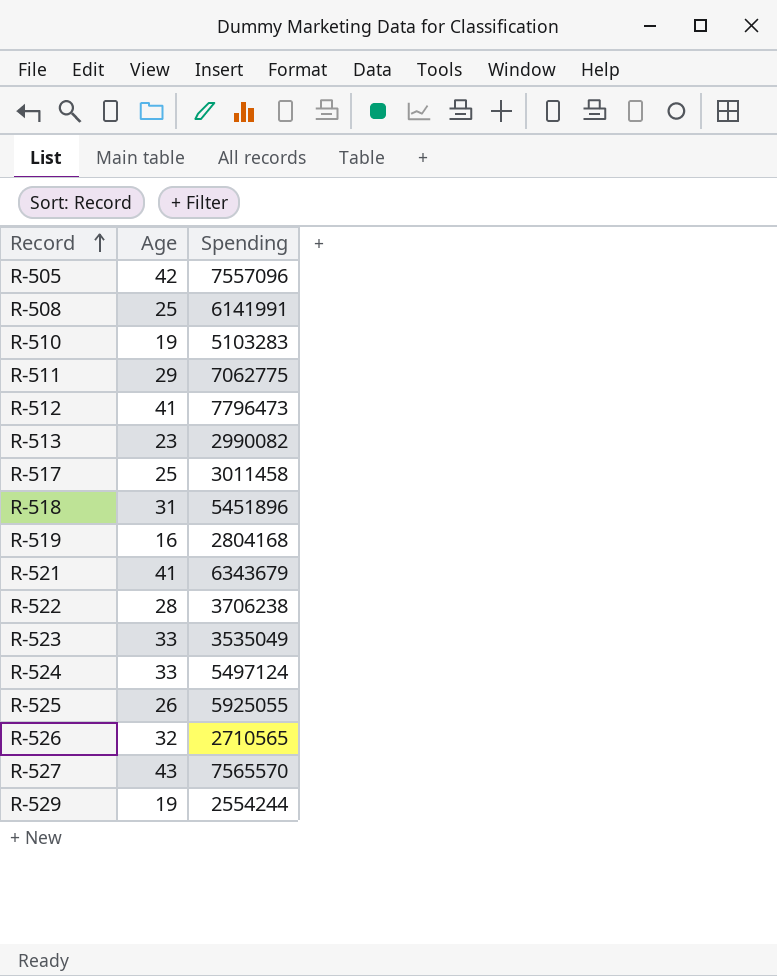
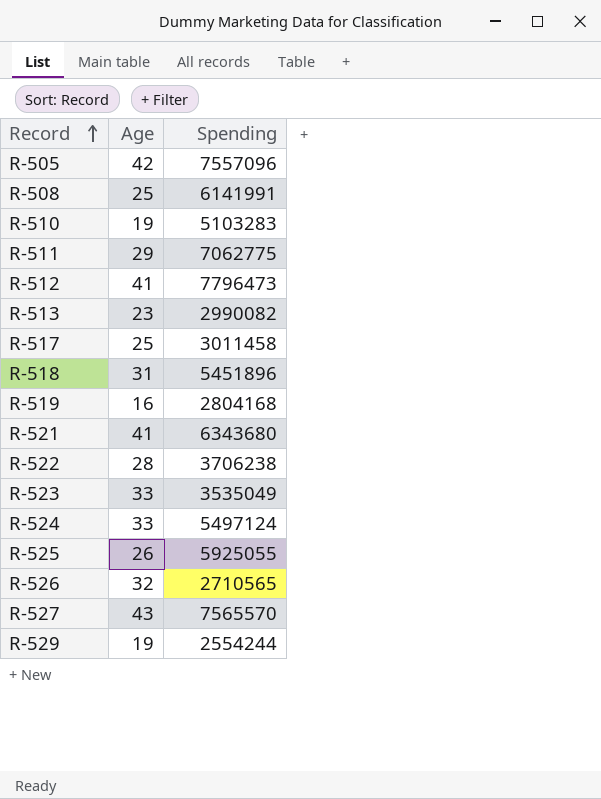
R-521 | Spending: 6343679 -> 6343680

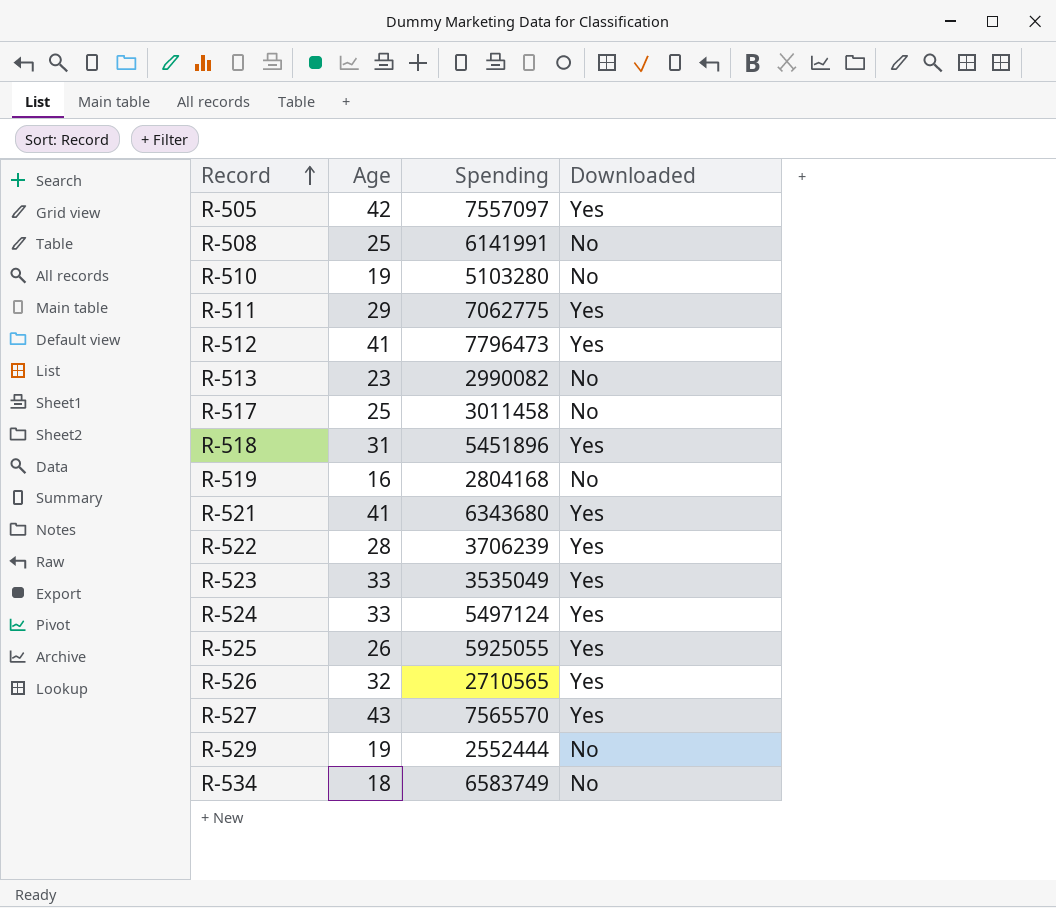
column Downloaded | position: none -> 4
R-505 | Spending: 7557096 -> 7557097
R-510 | Spending: 5103283 -> 5103280
R-522 | Spending: 3706238 -> 3706239
R-529 | Spending: 2554244 -> 2552444
row R-534: none -> 18 | 6583749 | No

